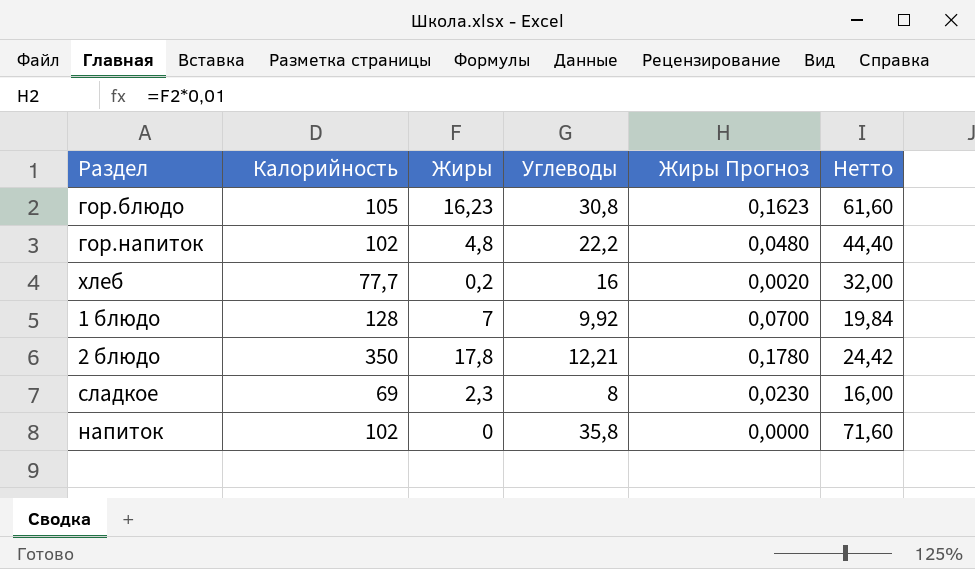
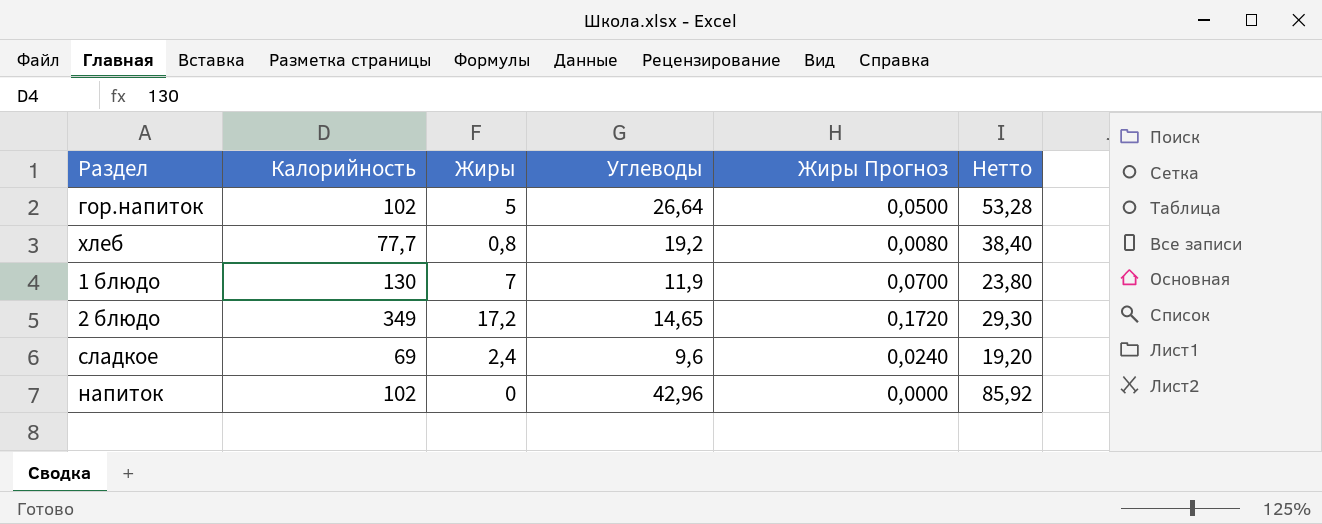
row гор.блюдо: 105 | 16,23 | 30,8 | 0,1623 | 61,60 -> none
гор.напиток | Жиры: 4,8 -> 5
гор.напиток | Углеводы: 22,2 -> 26,64
гор.напиток | Жиры Прогноз: 0,0480 -> 0,0500
гор.напиток | Нетто: 44,40 -> 53,28
хлеб | Жиры: 0,2 -> 0,8
хлеб | Углеводы: 16 -> 19,2
хлеб | Жиры Прогноз: 0,0020 -> 0,0080
хлеб | Нетто: 32,00 -> 38,40
1 блюдо | Калорийность: 128 -> 130
1 блюдо | Углеводы: 9,92 -> 11,9
1 блюдо | Нетто: 19,84 -> 23,80
2 блюдо | Калорийность: 350 -> 349
2 блюдо | Жиры: 17,8 -> 17,2
2 блюдо | Углеводы: 12,21 -> 14,65
2 блюдо | Жиры Прогноз: 0,1780 -> 0,1720
2 блюдо | Нетто: 24,42 -> 29,30
сладкое | Жиры: 2,3 -> 2,4
сладкое | Углеводы: 8 -> 9,6
сладкое | Жиры Прогноз: 0,0230 -> 0,0240
сладкое | Нетто: 16,00 -> 19,20
напиток | Углеводы: 35,8 -> 42,96
напиток | Нетто: 71,60 -> 85,92

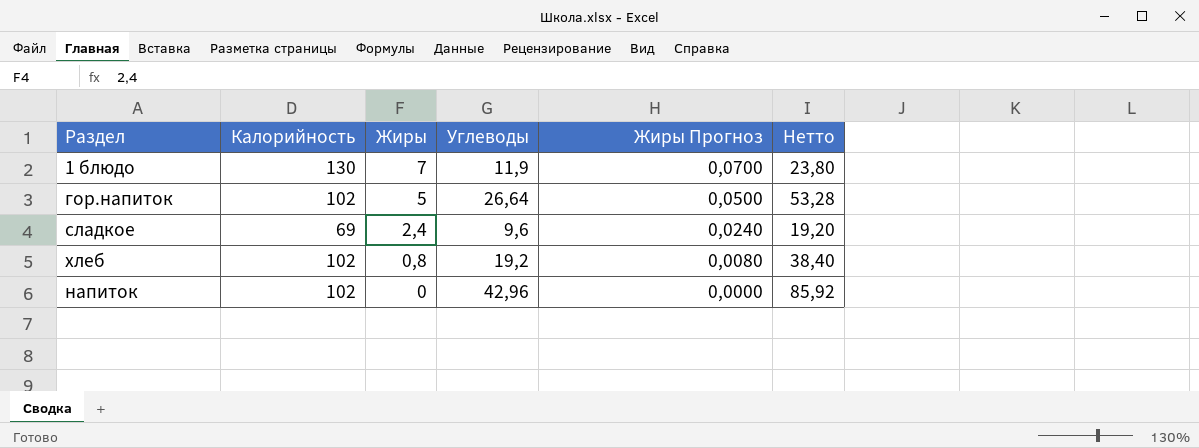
row order: none -> Жиры descending
row 2 блюдо: 349 | 17,2 | 14,65 | 0,1720 | 29,30 -> none
хлеб | Калорийность: 77,7 -> 102

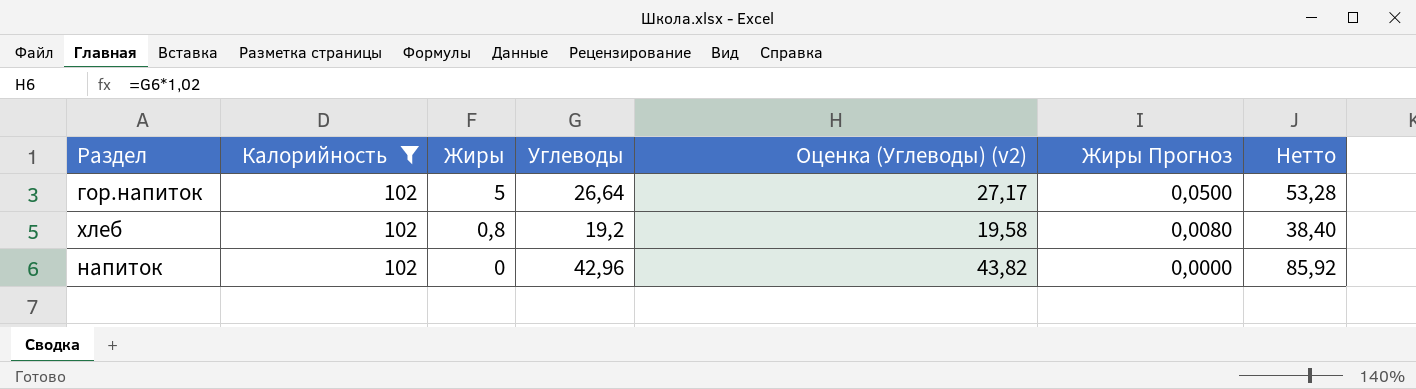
filter: none -> Калорийность = 102
column Оценка (Углеводы) (v2) | formula: none -> [Углеводы] * 1,02

